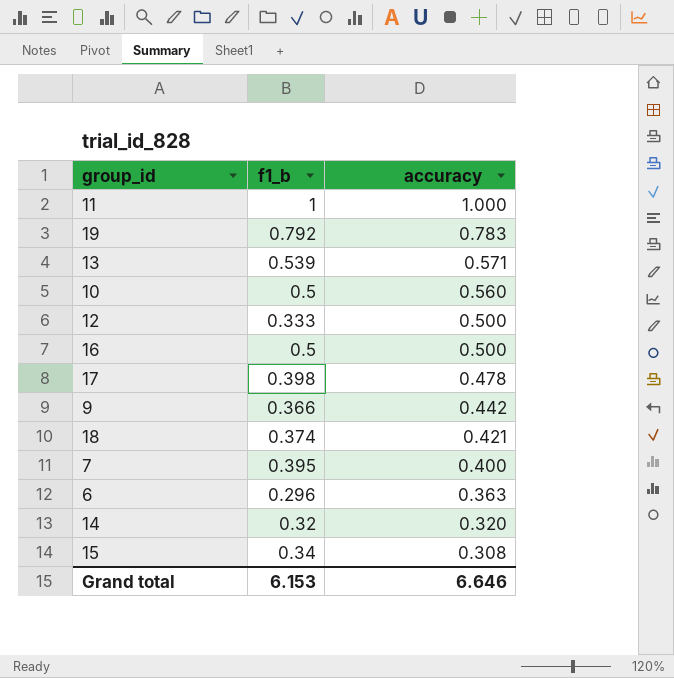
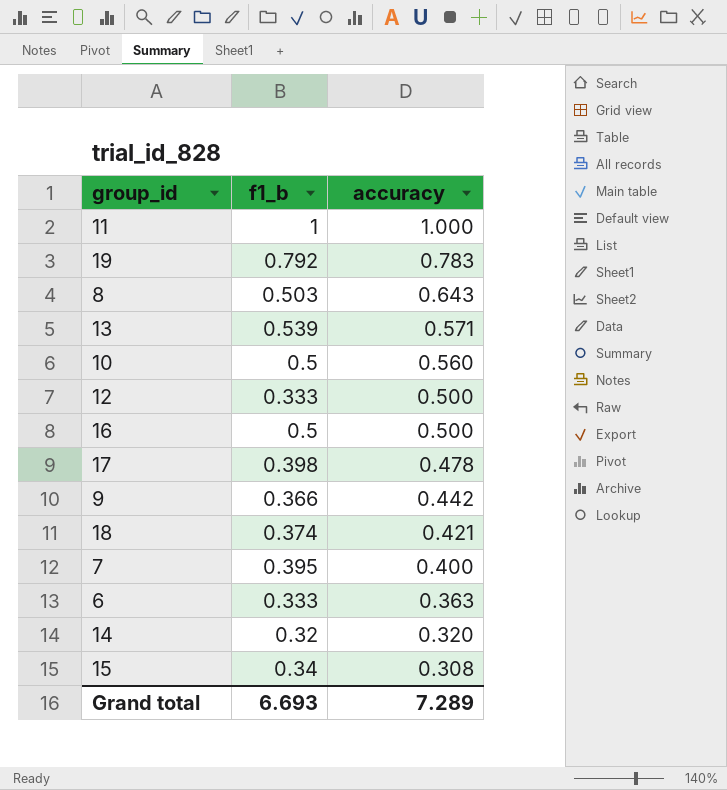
row 8: none -> 0.503 | 0.643
6 | f1_b: 0.296 -> 0.333
Grand total | f1_b: 6.153 -> 6.693
Grand total | accuracy: 6.646 -> 7.289

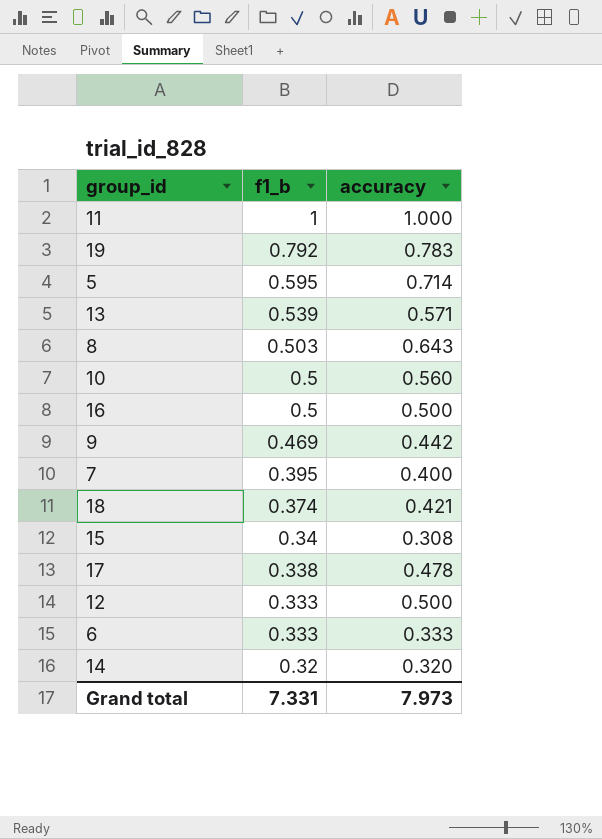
row order: accuracy descending -> f1_b descending
row 5: none -> 0.595 | 0.714
9 | f1_b: 0.366 -> 0.469
17 | f1_b: 0.398 -> 0.338
6 | accuracy: 0.363 -> 0.333
Grand total | f1_b: 6.693 -> 7.331
Grand total | accuracy: 7.289 -> 7.973

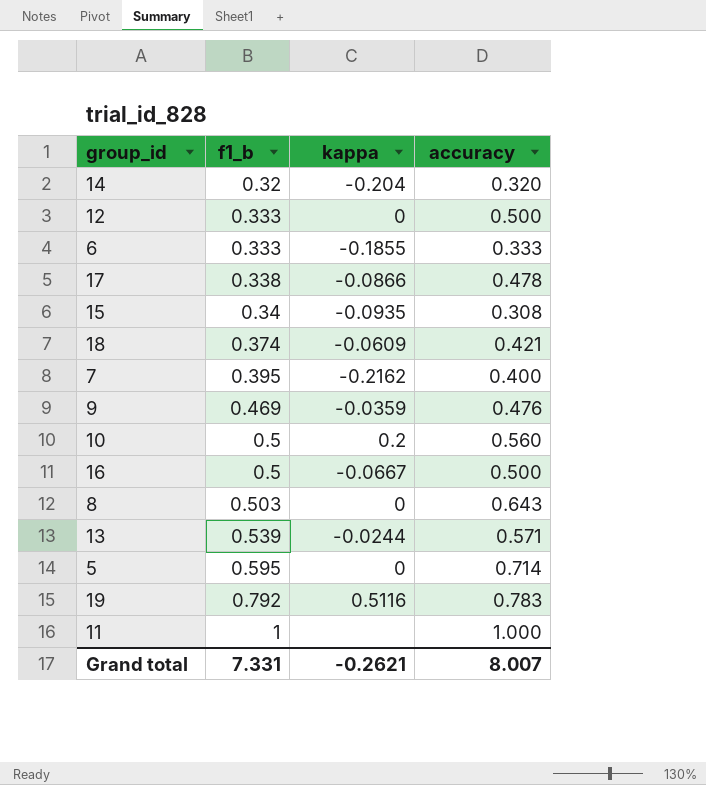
row order: f1_b descending -> f1_b ascending
column kappa | position: none -> 3
9 | accuracy: 0.442 -> 0.476
Grand total | accuracy: 7.973 -> 8.007

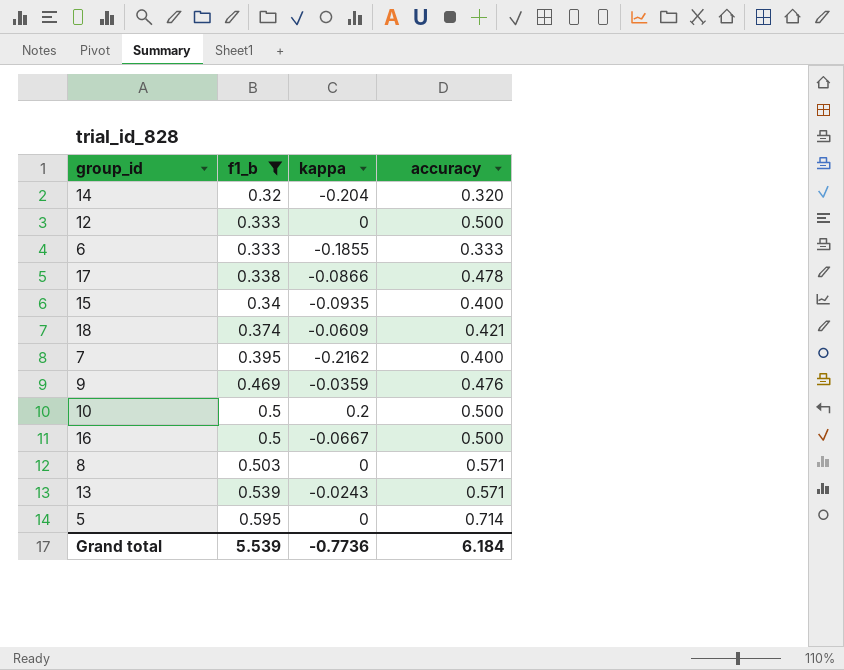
filter: none -> f1_b <= 0.595
15 | accuracy: 0.308 -> 0.400
10 | accuracy: 0.560 -> 0.500
8 | accuracy: 0.643 -> 0.571
13 | kappa: -0.0244 -> -0.0243
Grand total | f1_b: 7.331 -> 5.539
Grand total | kappa: -0.2621 -> -0.7736
Grand total | accuracy: 8.007 -> 6.184

